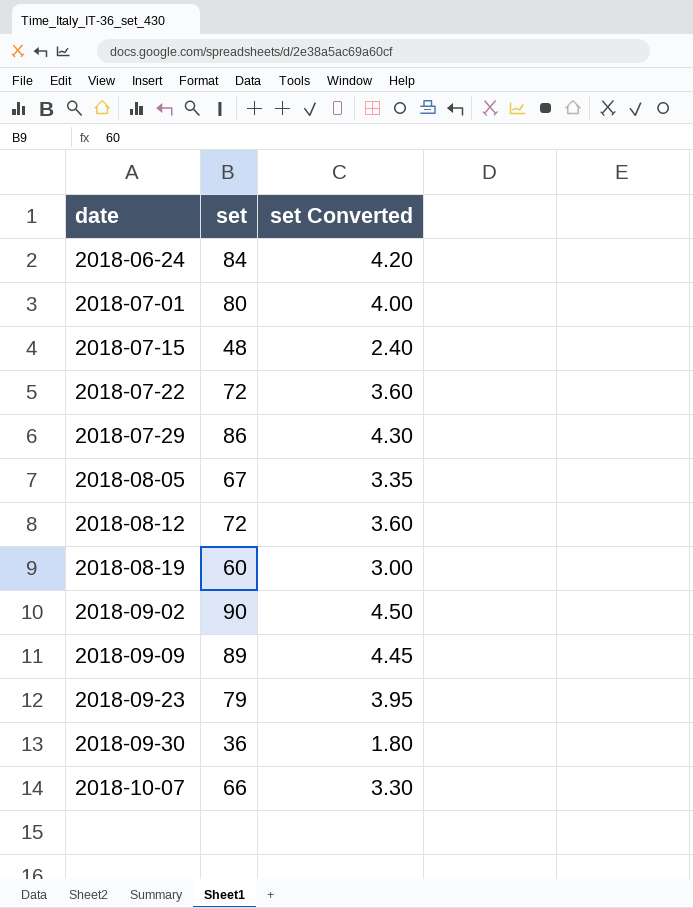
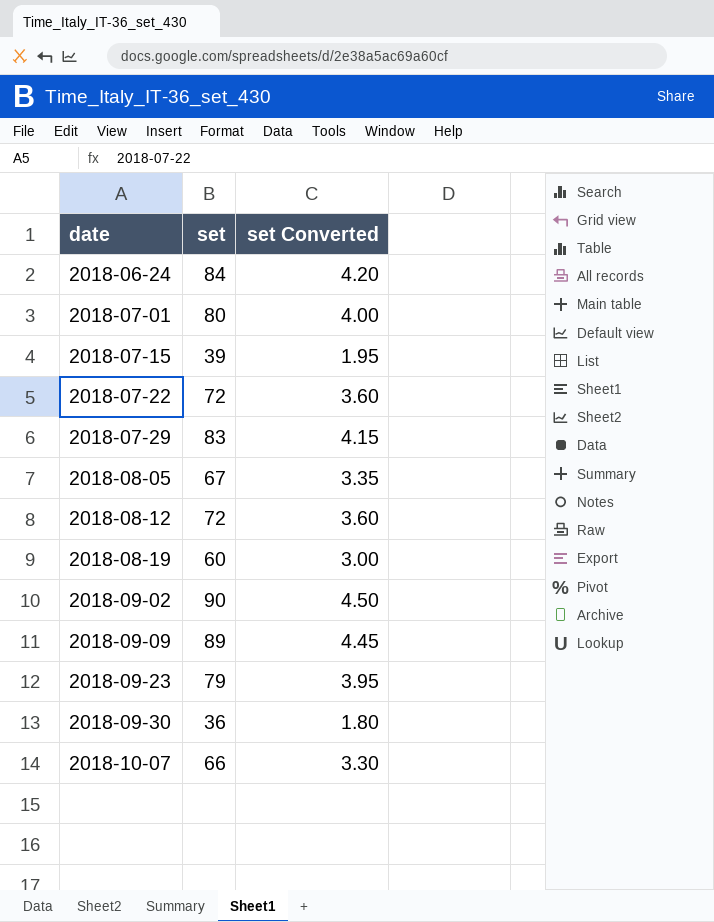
2018-07-15 | set: 48 -> 39
2018-07-15 | set Converted: 2.40 -> 1.95
2018-07-29 | set: 86 -> 83
2018-07-29 | set Converted: 4.30 -> 4.15

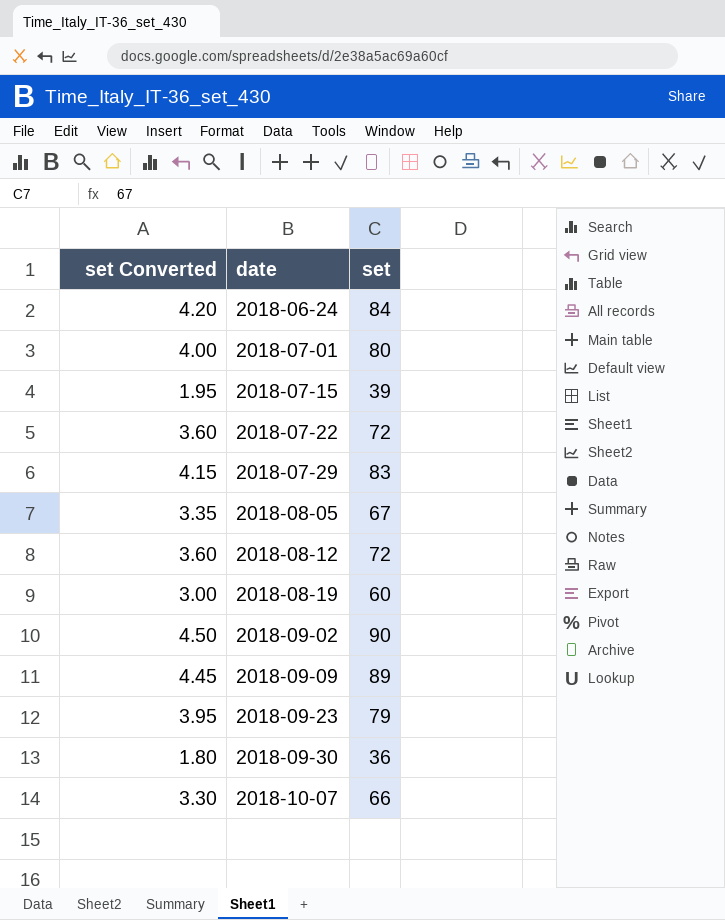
column set Converted | position: 3 -> 1

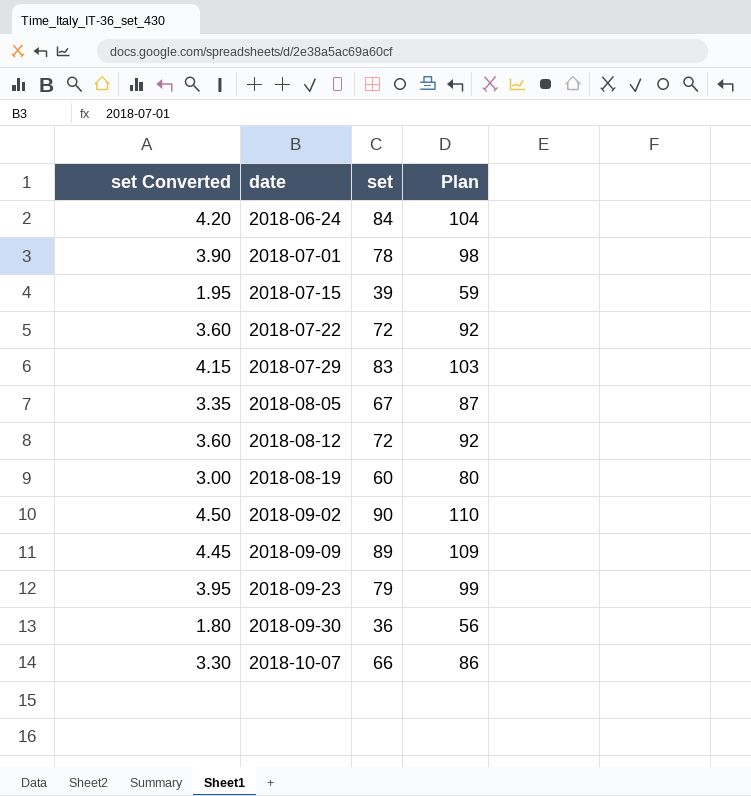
column Plan | formula: none -> [set] + 20
2018-07-01 | set Converted: 4.00 -> 3.90
2018-07-01 | set: 80 -> 78

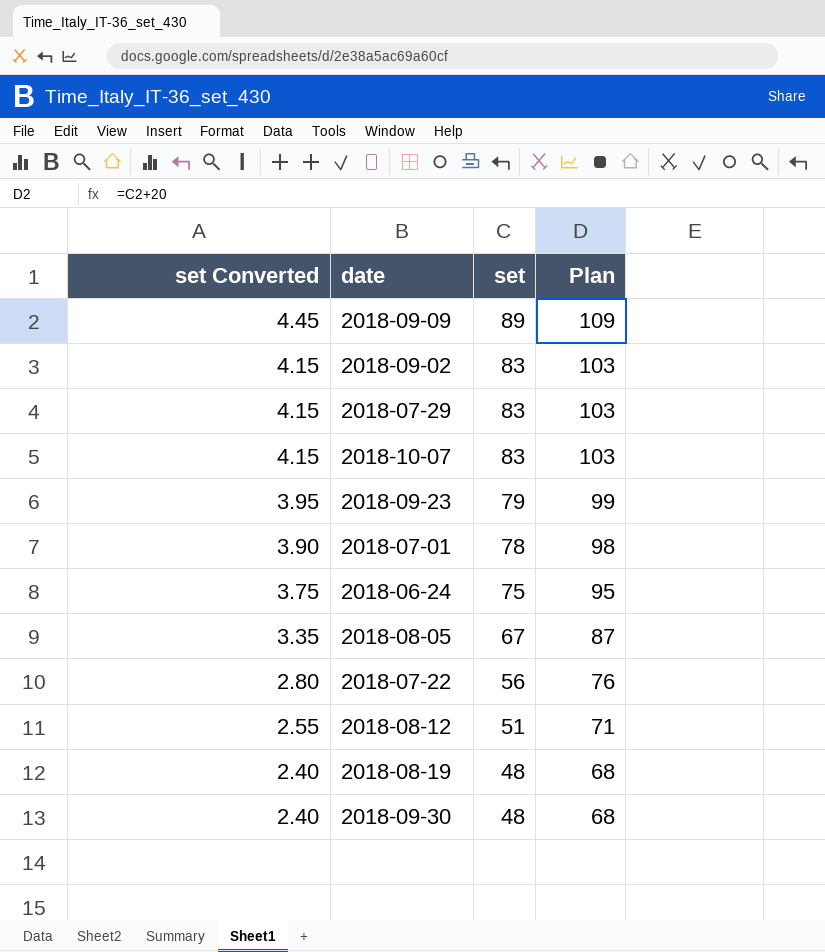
row order: date ascending -> set Converted descending
row 2018-07-15: 1.95 | 39 | 59 -> none
2018-09-02 | set Converted: 4.50 -> 4.15
2018-09-02 | set: 90 -> 83
2018-09-02 | Plan: 110 -> 103
2018-10-07 | set Converted: 3.30 -> 4.15
2018-10-07 | set: 66 -> 83
2018-10-07 | Plan: 86 -> 103
2018-06-24 | set Converted: 4.20 -> 3.75
2018-06-24 | set: 84 -> 75
2018-06-24 | Plan: 104 -> 95
2018-07-22 | set Converted: 3.60 -> 2.80
2018-07-22 | set: 72 -> 56
2018-07-22 | Plan: 92 -> 76
2018-08-12 | set Converted: 3.60 -> 2.55
2018-08-12 | set: 72 -> 51
2018-08-12 | Plan: 92 -> 71
2018-08-19 | set Converted: 3.00 -> 2.40
2018-08-19 | set: 60 -> 48
2018-08-19 | Plan: 80 -> 68
2018-09-30 | set Converted: 1.80 -> 2.40
2018-09-30 | set: 36 -> 48
2018-09-30 | Plan: 56 -> 68

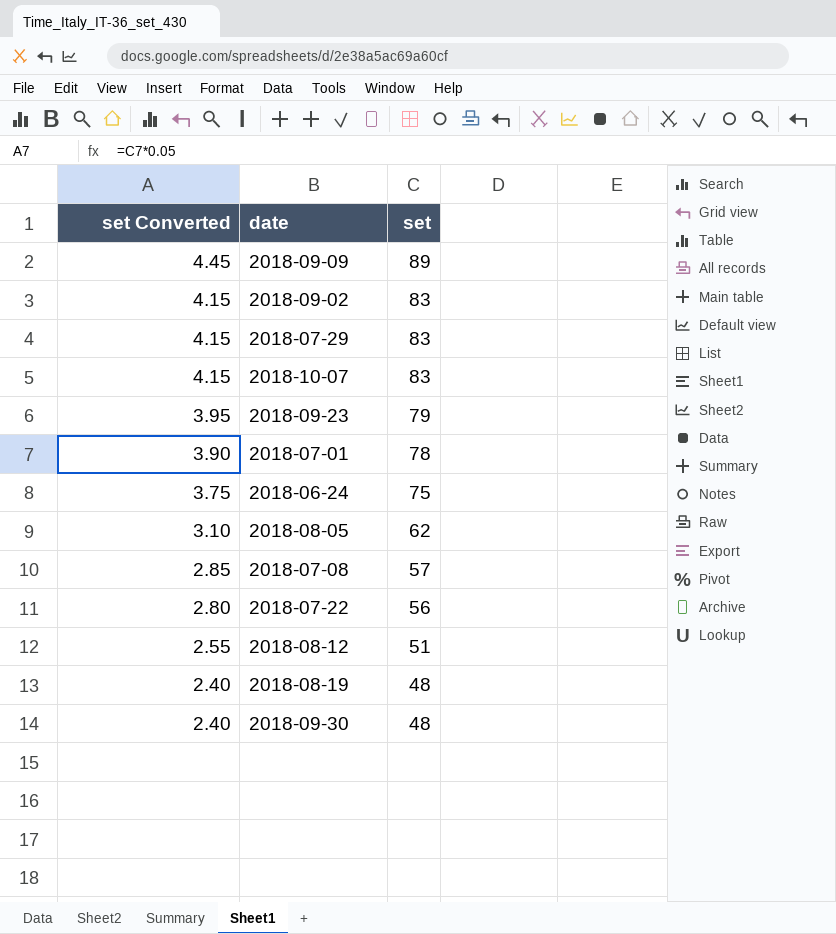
column Plan | formula: [set] + 20 -> none
2018-08-05 | set Converted: 3.35 -> 3.10
2018-08-05 | set: 67 -> 62
row 2018-07-08: none -> 2.85 | 57

